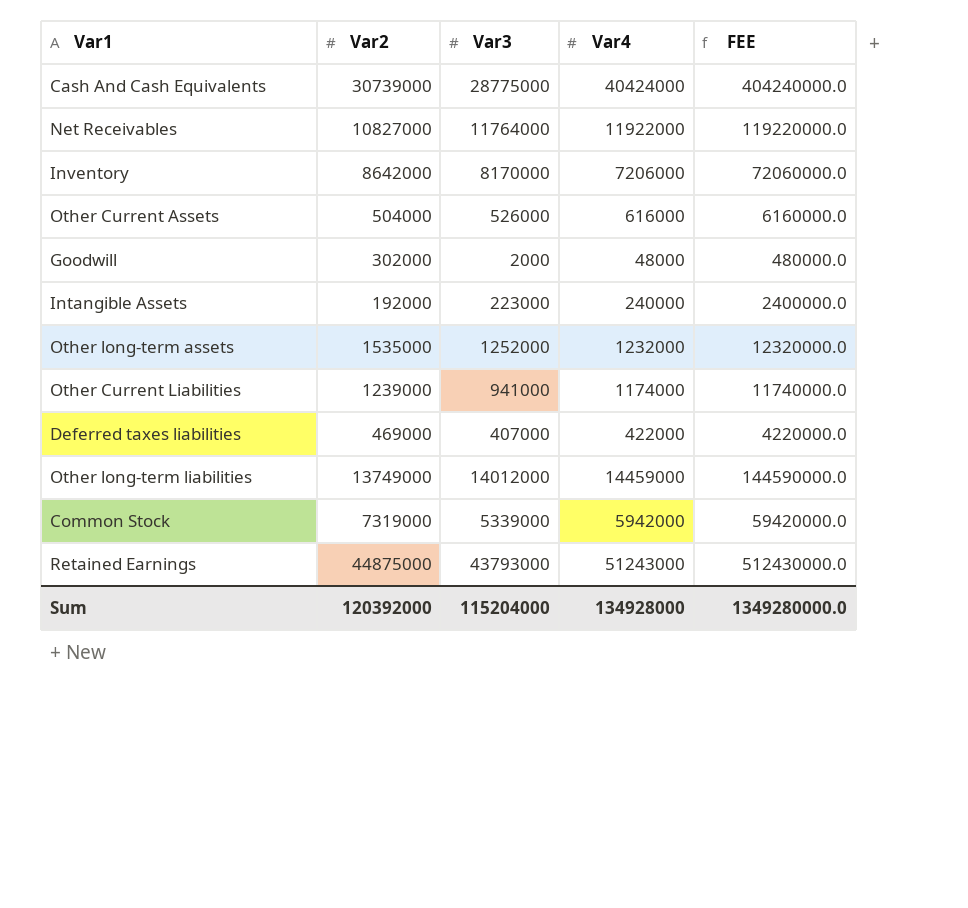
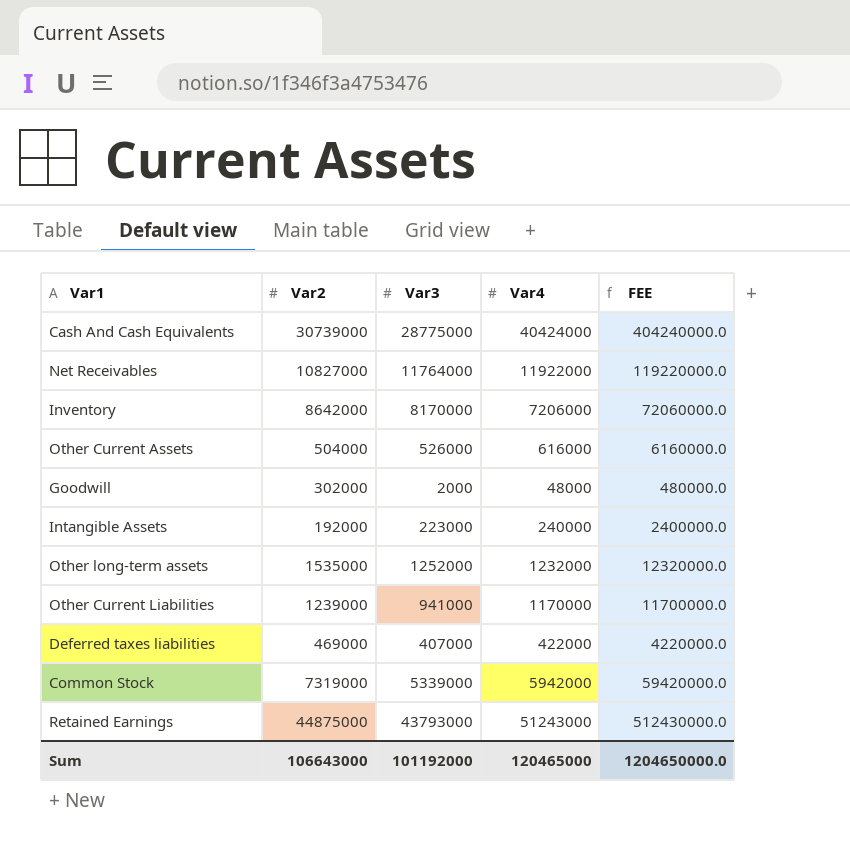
row Other long-term liabilities: 13749000 | 14012000 | 14459000 | 144590000.0 -> none
Other Current Liabilities | Var4: 1174000 -> 1170000
Other Current Liabilities | FEE: 11740000.0 -> 11700000.0
Sum | Var2: 120392000 -> 106643000
Sum | Var3: 115204000 -> 101192000
Sum | Var4: 134928000 -> 120465000
Sum | FEE: 1349280000.0 -> 1204650000.0

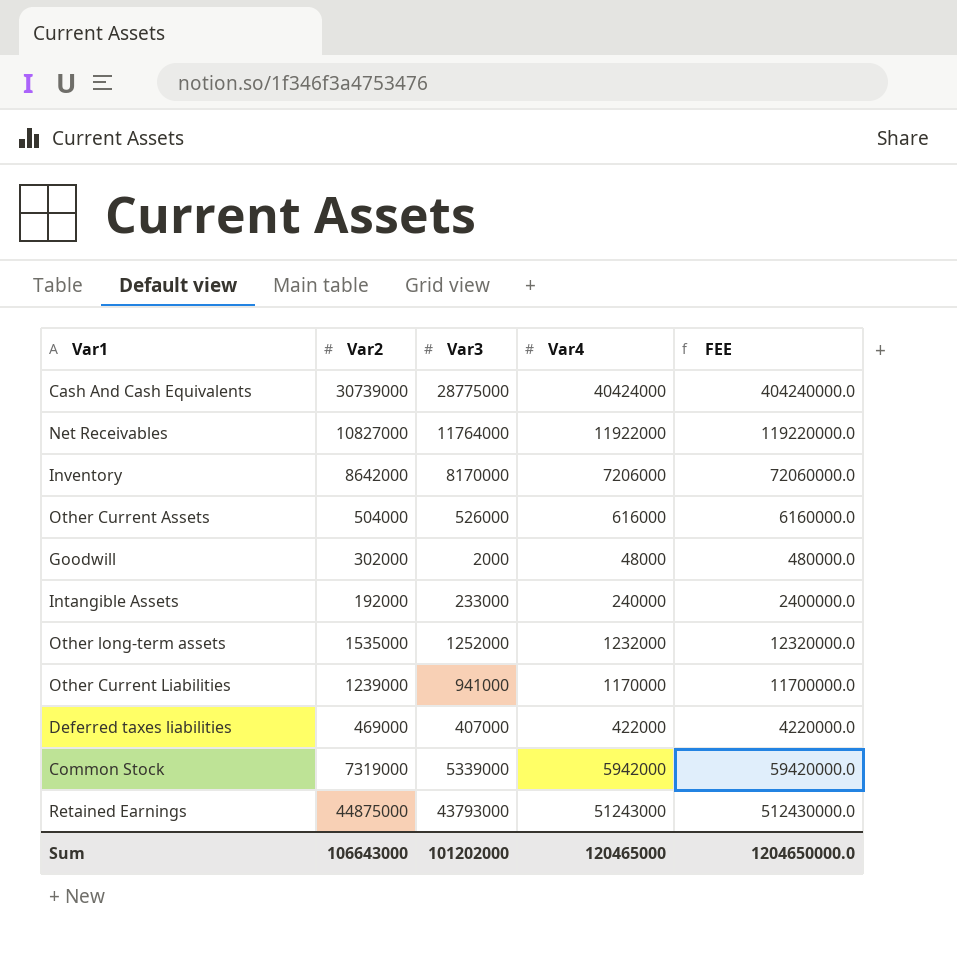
Intangible Assets | Var3: 223000 -> 233000
Sum | Var3: 101192000 -> 101202000

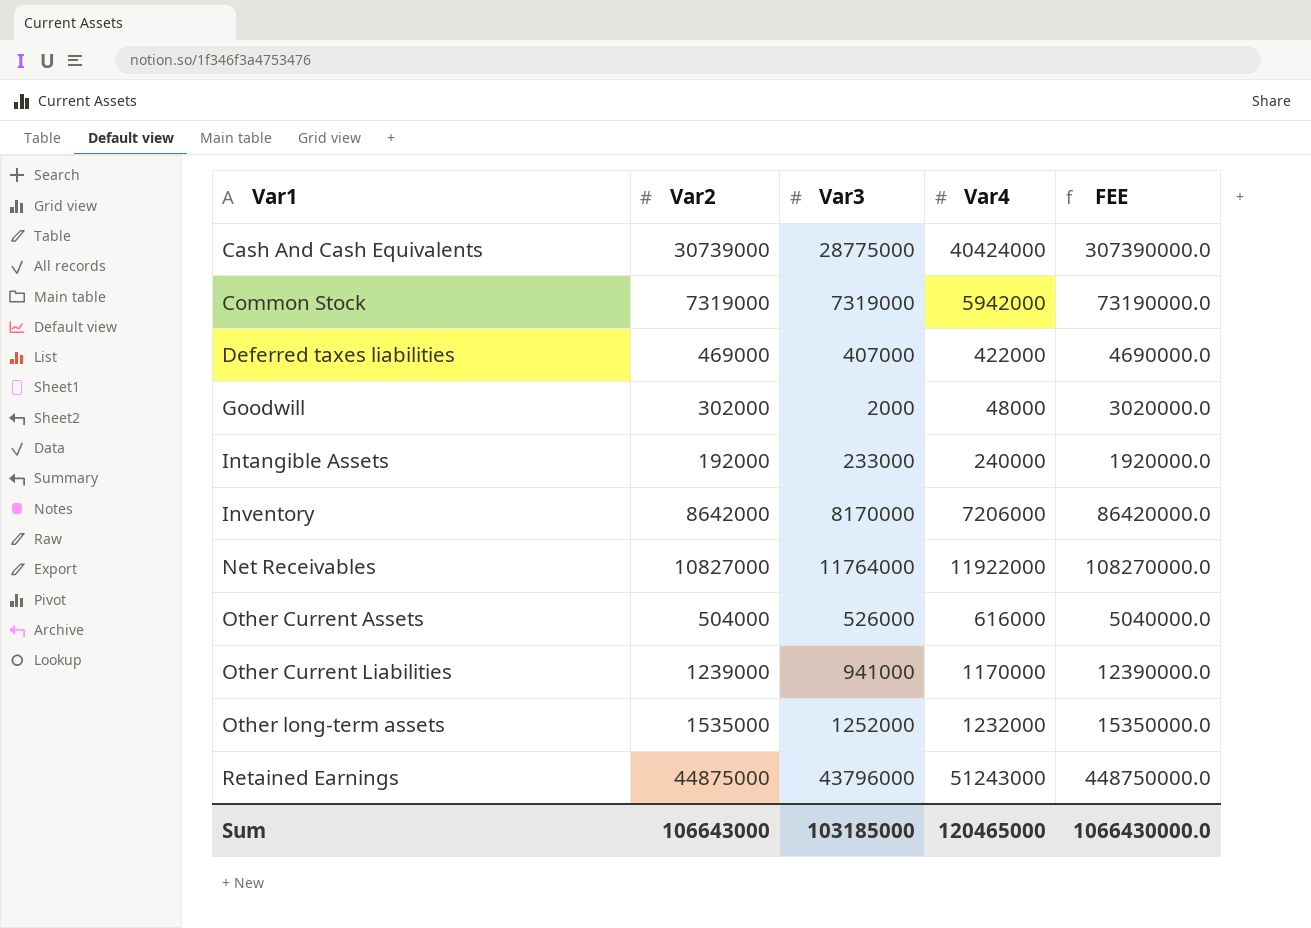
row order: none -> Var1 ascending
column FEE | formula: [Var4] * 10 -> [Var2] * 10
Common Stock | Var3: 5339000 -> 7319000
Retained Earnings | Var3: 43793000 -> 43796000
Sum | Var3: 101202000 -> 103185000
Sum | FEE: 1204650000.0 -> 1066430000.0

